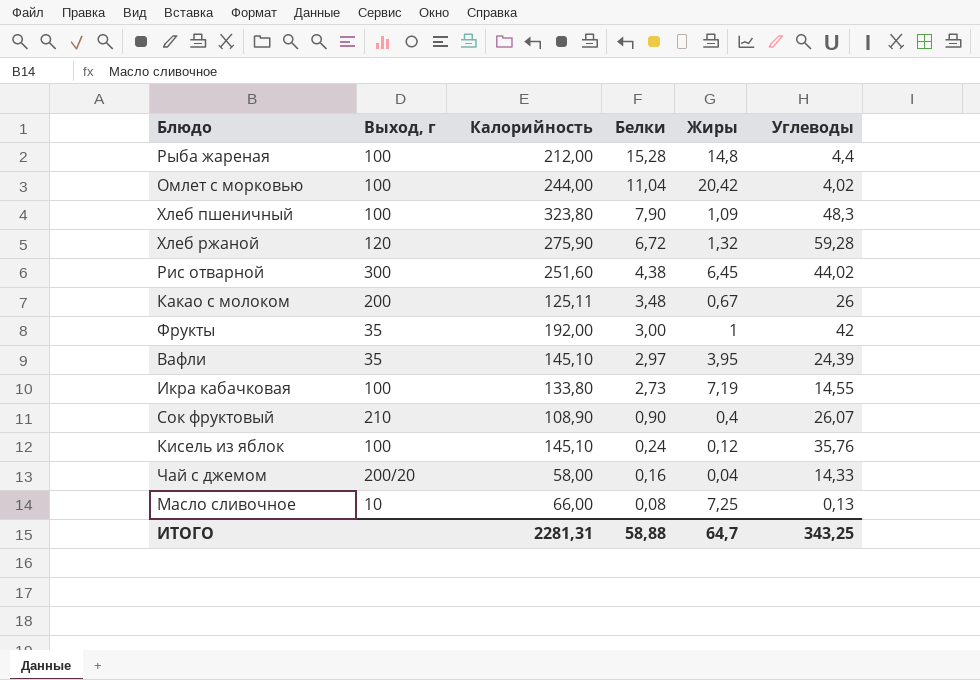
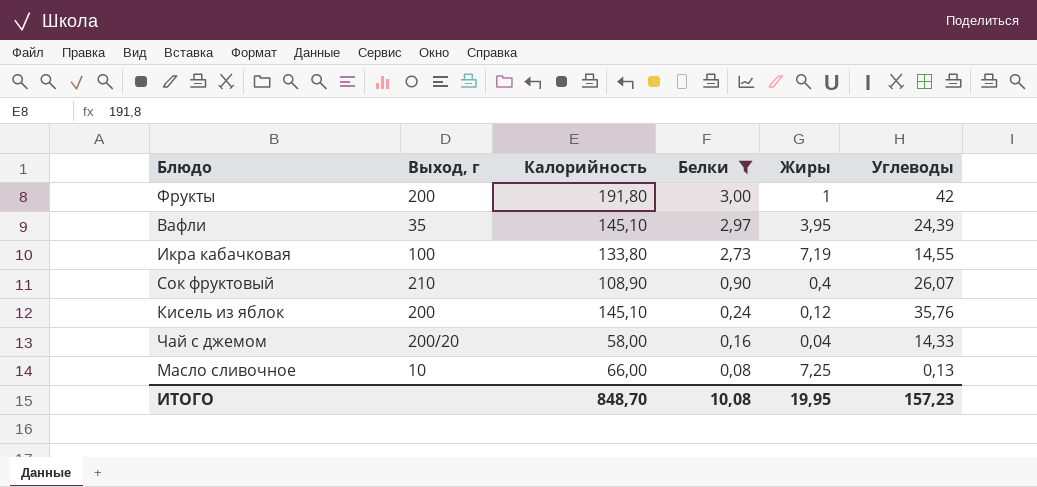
filter: none -> Белки <= 3,00
Фрукты | Выход, г: 35 -> 200
Фрукты | Калорийность: 192,00 -> 191,80
Кисель из яблок | Выход, г: 100 -> 200
ИТОГО | Калорийность: 2281,31 -> 848,70
ИТОГО | Белки: 58,88 -> 10,08
ИТОГО | Жиры: 64,7 -> 19,95
ИТОГО | Углеводы: 343,25 -> 157,23

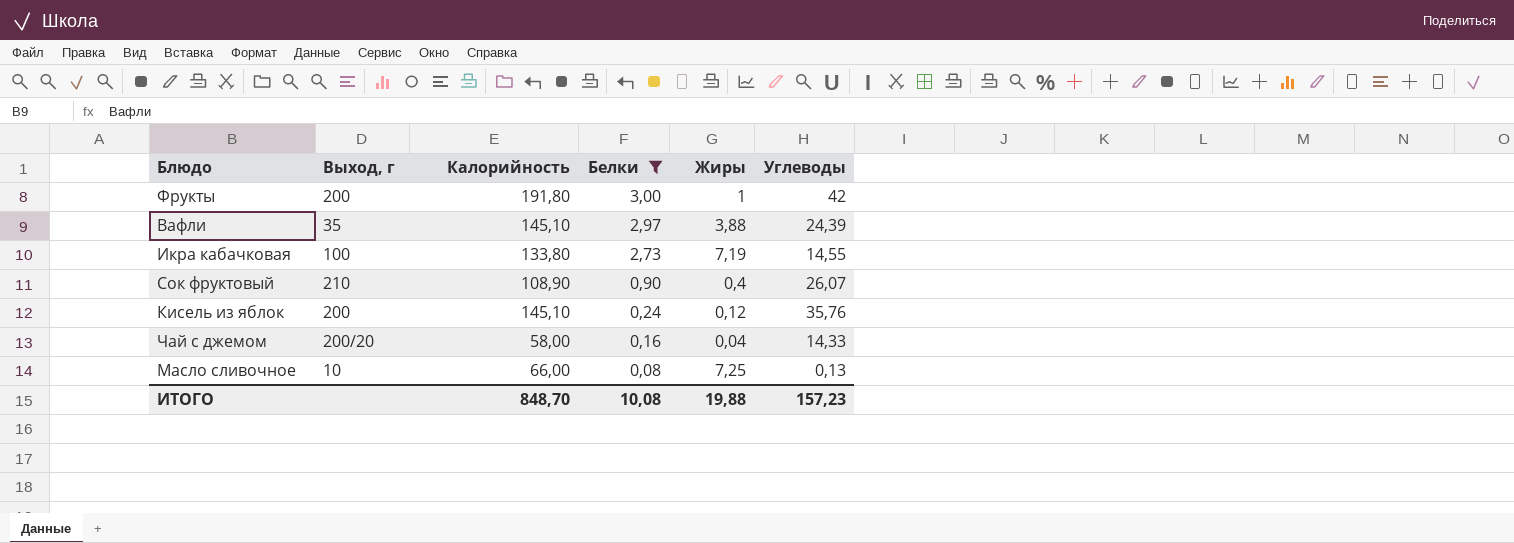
Вафли | Жиры: 3,95 -> 3,88
ИТОГО | Жиры: 19,95 -> 19,88

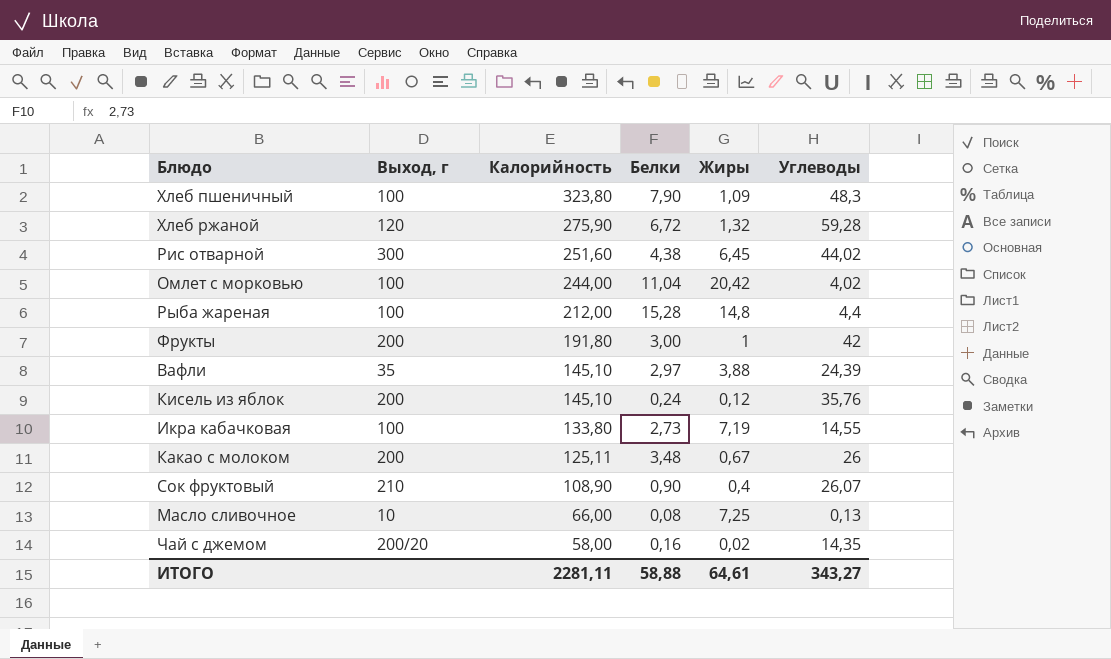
filter: Белки <= 3,00 -> none
row order: Белки descending -> Калорийность descending
Чай с джемом | Жиры: 0,04 -> 0,02
Чай с джемом | Углеводы: 14,33 -> 14,35
ИТОГО | Калорийность: 848,70 -> 2281,11
ИТОГО | Белки: 10,08 -> 58,88
ИТОГО | Жиры: 19,88 -> 64,61
ИТОГО | Углеводы: 157,23 -> 343,27

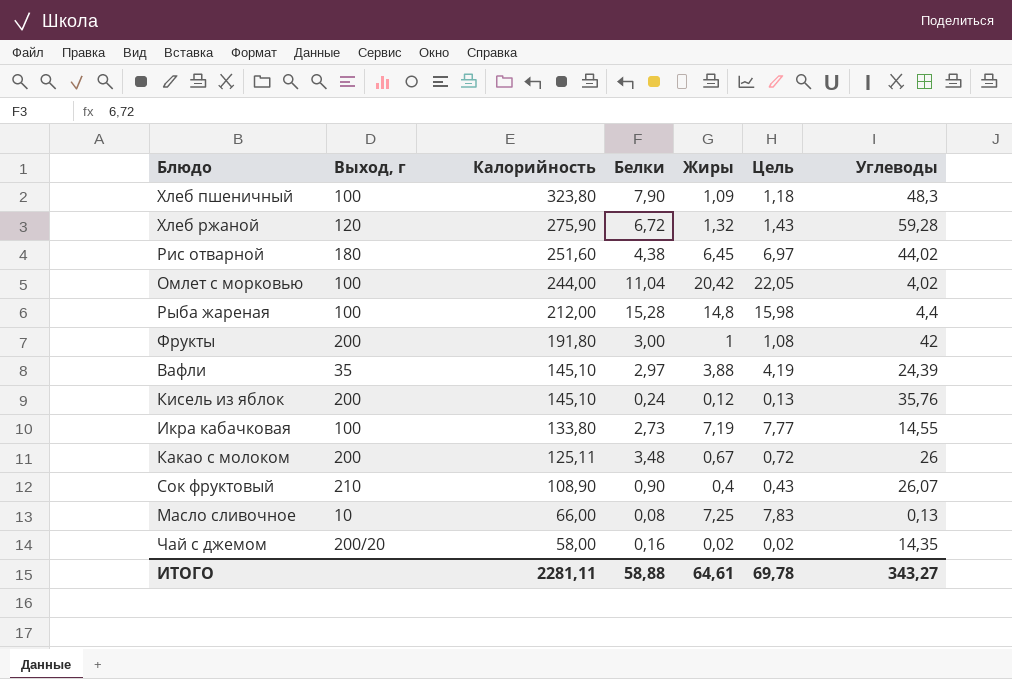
column Цель | formula: none -> [Жиры] * 1,08
Рис отварной | Выход, г: 300 -> 180

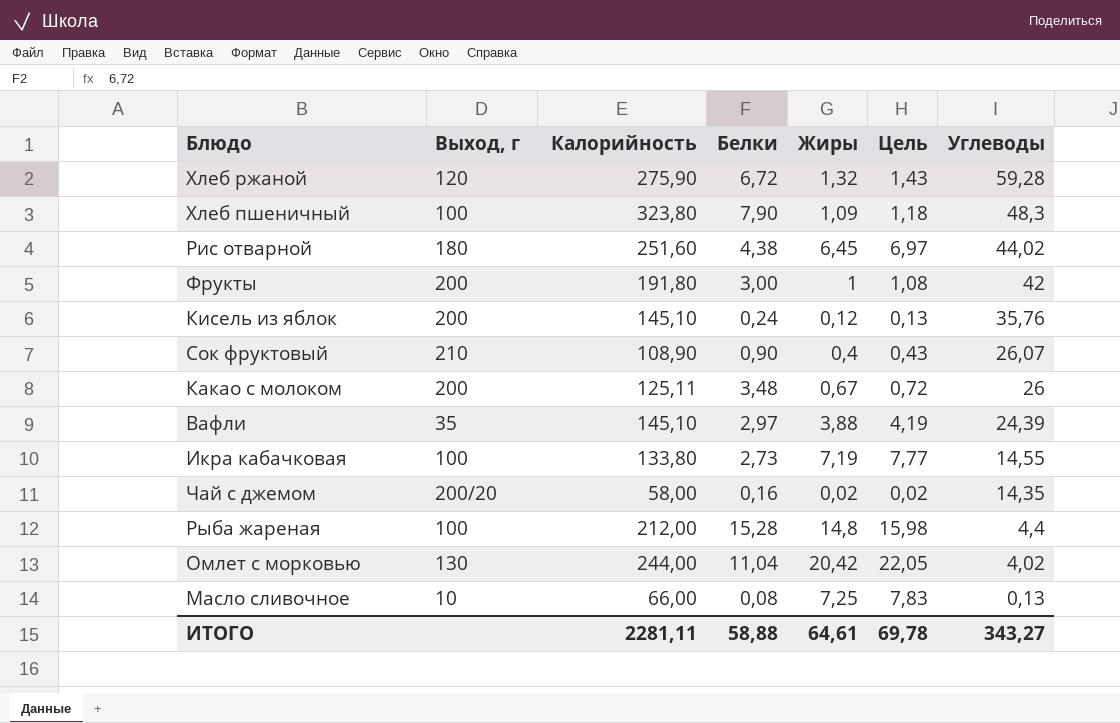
row order: Калорийность descending -> Углеводы descending
Омлет с морковью | Выход, г: 100 -> 130

